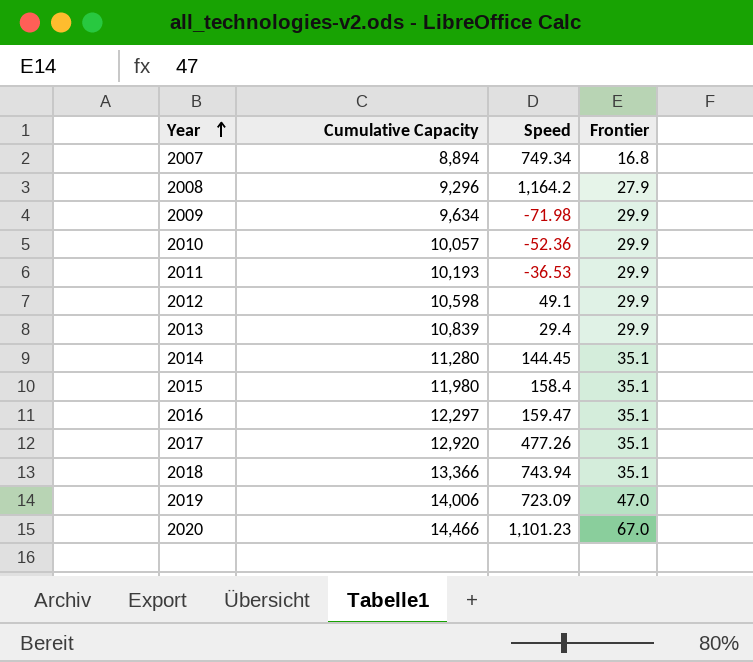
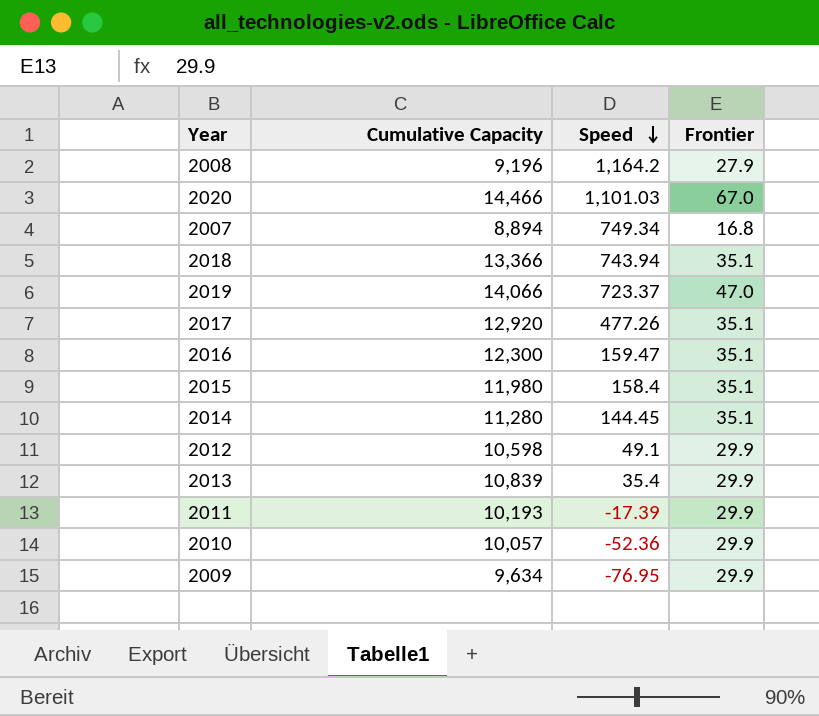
row order: Year ascending -> Speed descending
2008 | Cumulative Capacity: 9,296 -> 9,196
2020 | Speed: 1,101.23 -> 1,101.03
2019 | Cumulative Capacity: 14,006 -> 14,066
2019 | Speed: 723.09 -> 723.37
2016 | Cumulative Capacity: 12,297 -> 12,300
2013 | Speed: 29.4 -> 35.4
2011 | Speed: -36.53 -> -17.39
2009 | Speed: -71.98 -> -76.95

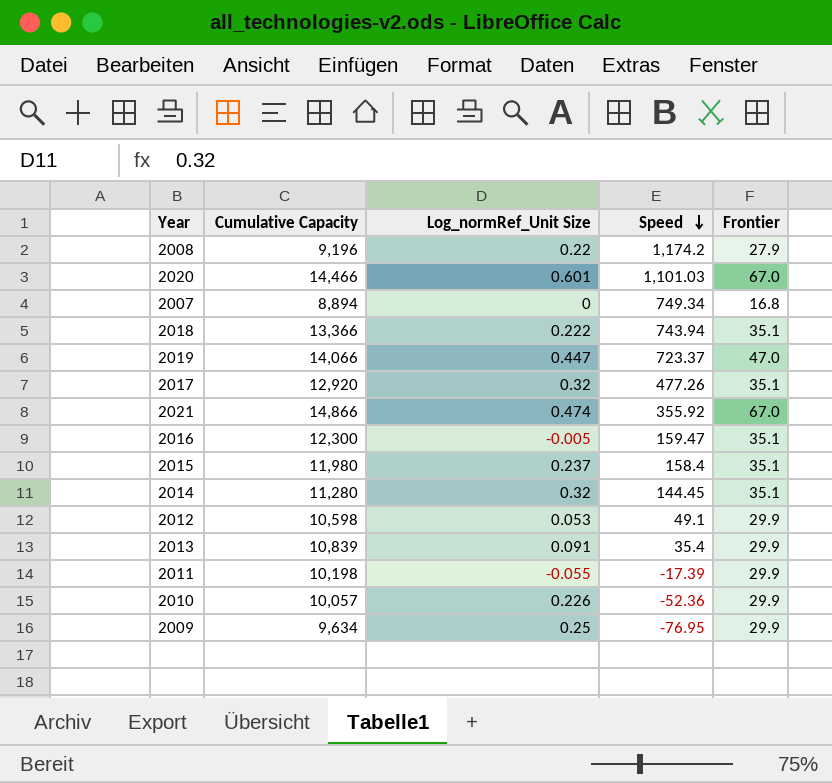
column Log_normRef_Unit Size | position: none -> 3
2008 | Speed: 1,164.2 -> 1,174.2
row 2021: none -> 14,866 | 0.474 | 355.92 | 67.0
2011 | Cumulative Capacity: 10,193 -> 10,198

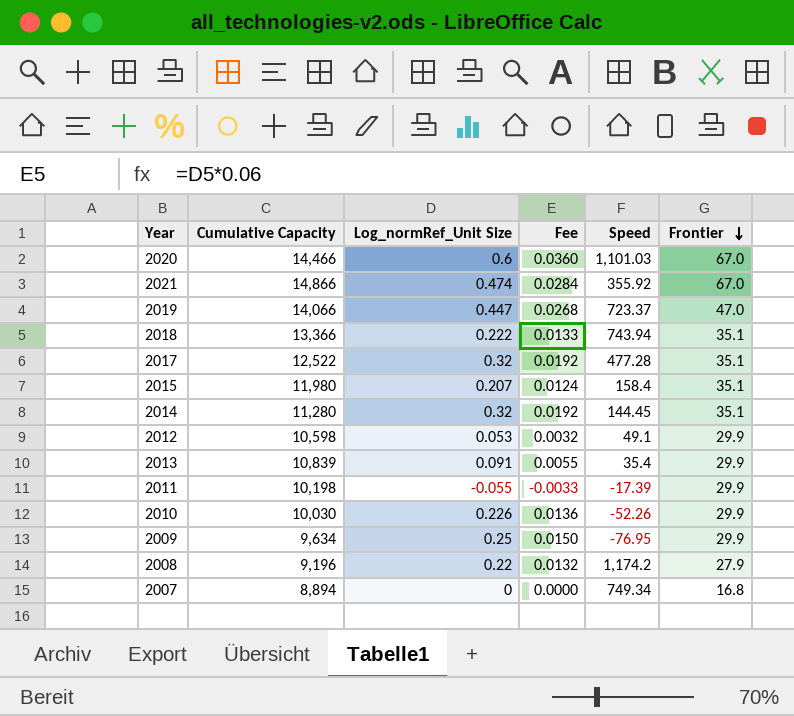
row order: Speed descending -> Frontier descending
column Fee | formula: none -> [Log_normRef_Unit Size] * 0.06
row 2016: 12,300 | -0.005 | 159.47 | 35.1 -> none
2020 | Log_normRef_Unit Size: 0.601 -> 0.6
2017 | Cumulative Capacity: 12,920 -> 12,522
2017 | Speed: 477.26 -> 477.28
2015 | Log_normRef_Unit Size: 0.237 -> 0.207
2010 | Cumulative Capacity: 10,057 -> 10,030
2010 | Speed: -52.36 -> -52.26

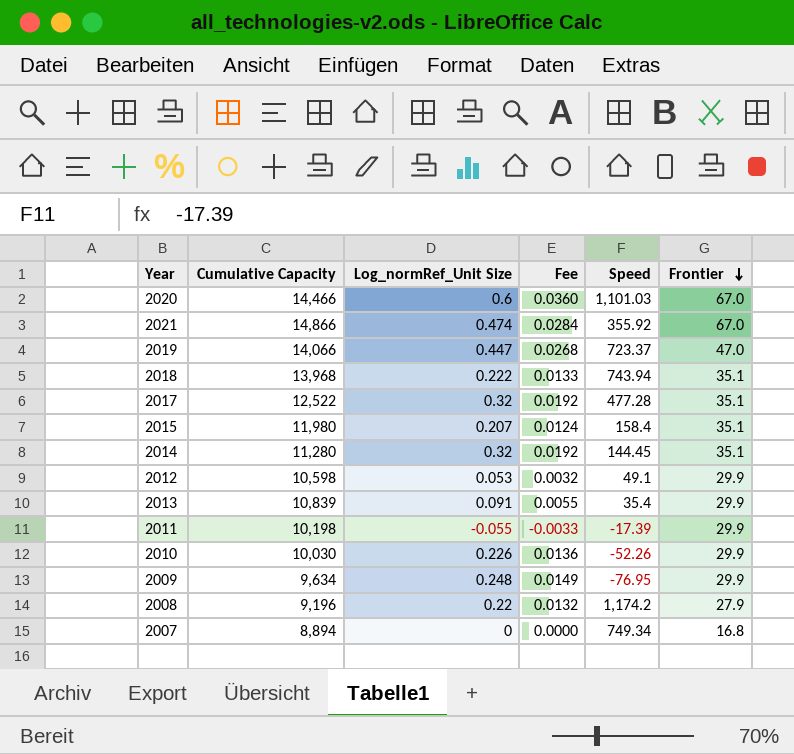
2018 | Cumulative Capacity: 13,366 -> 13,968
2009 | Log_normRef_Unit Size: 0.25 -> 0.248
2009 | Fee: 0.0150 -> 0.0149

